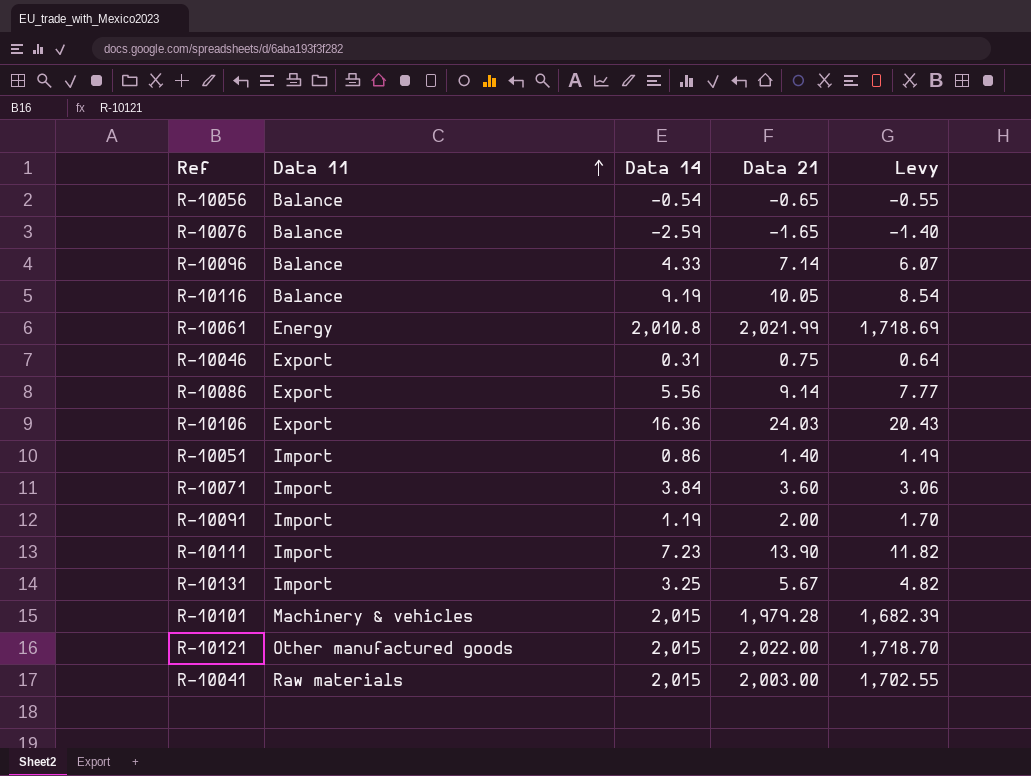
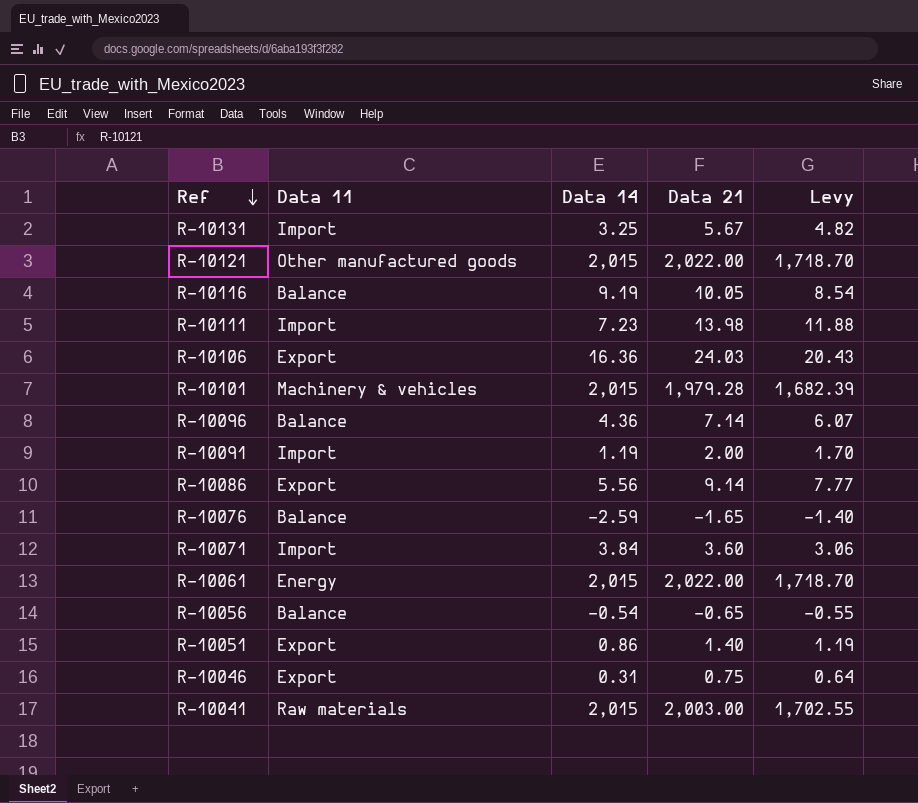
row order: Data 11 ascending -> Ref descending
R-10111 | Data 21: 13.90 -> 13.98
R-10111 | Levy: 11.82 -> 11.88
R-10096 | Data 14: 4.33 -> 4.36
R-10061 | Data 14: 2,010.8 -> 2,015
R-10061 | Data 21: 2,021.99 -> 2,022.00
R-10061 | Levy: 1,718.69 -> 1,718.70
R-10051 | Data 11: Import -> Export

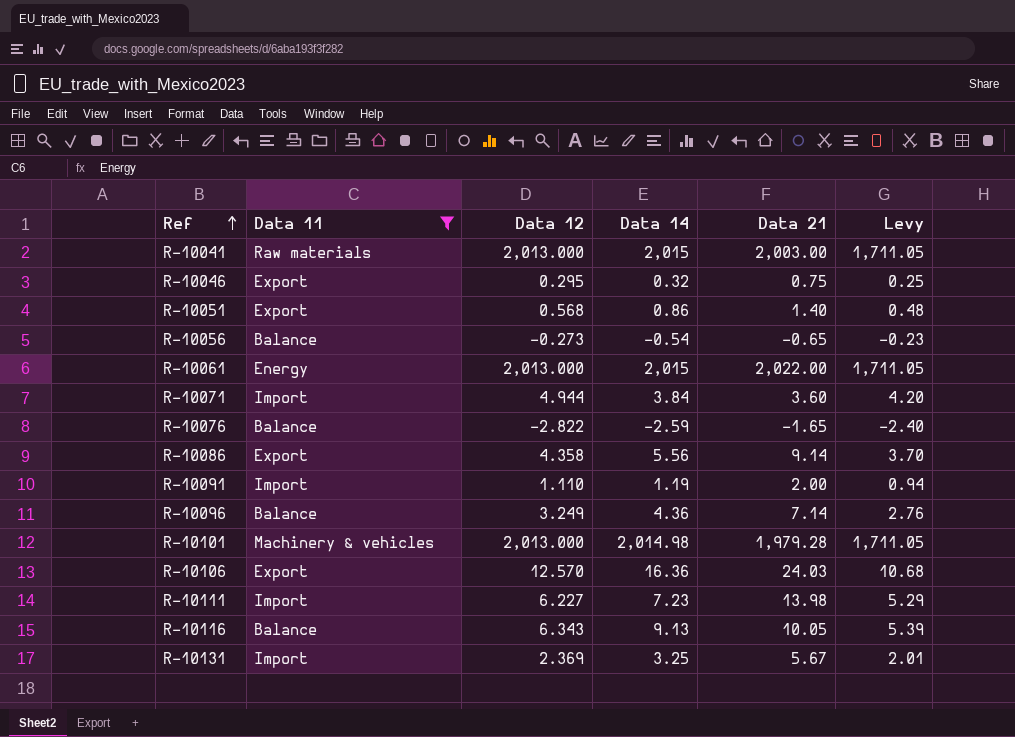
filter: none -> Data 11 != Other manufactured goods
row order: Ref descending -> Ref ascending
column Data 12 | position: none -> 3
column Levy | formula: [Data 21] * 0.85 -> [Data 12] * 0.85
R-10046 | Data 14: 0.31 -> 0.32
R-10101 | Data 14: 2,015 -> 2,014.98
R-10116 | Data 14: 9.19 -> 9.13

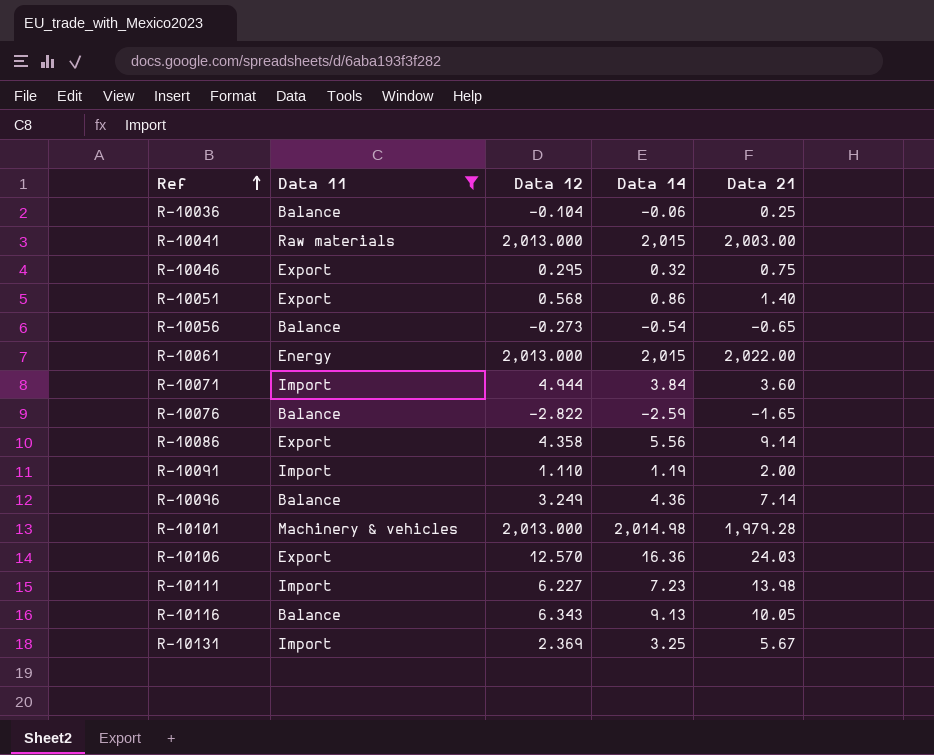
column Levy | formula: [Data 12] * 0.85 -> none
row R-10036: none -> Balance | -0.104 | -0.06 | 0.25

